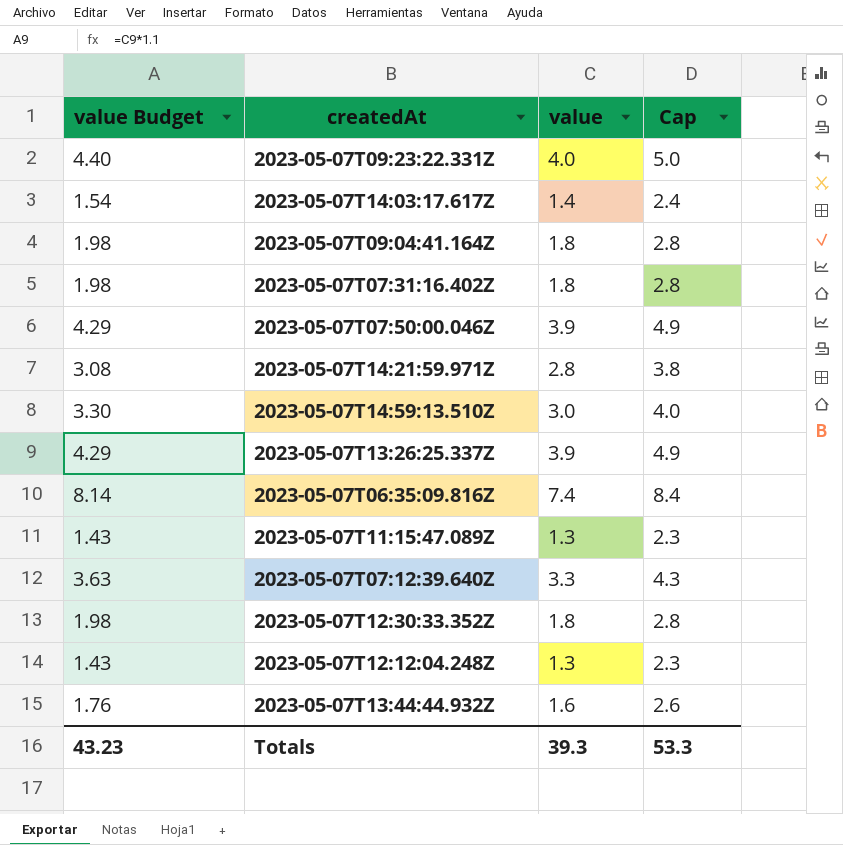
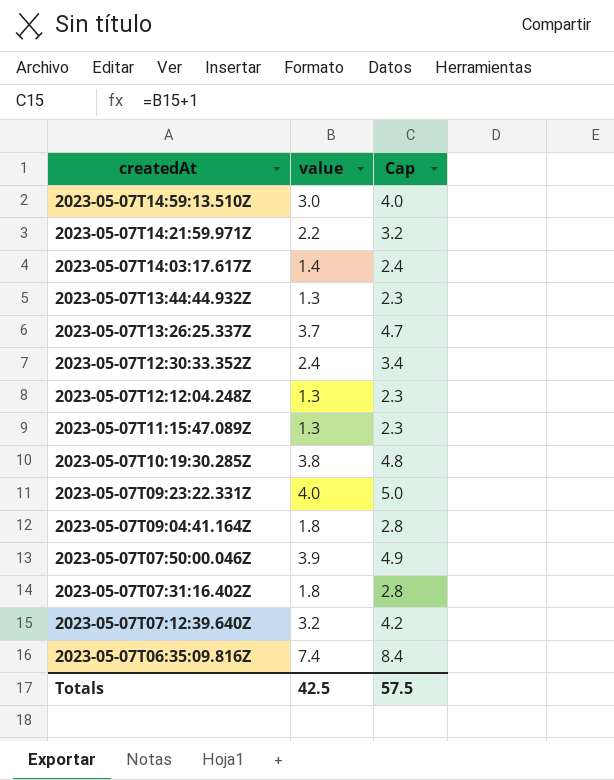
row order: none -> createdAt descending
column value Budget | formula: [value] * 1.1 -> none
2023-05-07T14:21:59.971Z | value: 2.8 -> 2.2
2023-05-07T14:21:59.971Z | Cap: 3.8 -> 3.2
2023-05-07T13:44:44.932Z | value: 1.6 -> 1.3
2023-05-07T13:44:44.932Z | Cap: 2.6 -> 2.3
2023-05-07T13:26:25.337Z | value: 3.9 -> 3.7
2023-05-07T13:26:25.337Z | Cap: 4.9 -> 4.7
2023-05-07T12:30:33.352Z | value: 1.8 -> 2.4
2023-05-07T12:30:33.352Z | Cap: 2.8 -> 3.4
row 2023-05-07T10:19:30.285Z: none -> 3.8 | 4.8
2023-05-07T07:12:39.640Z | value: 3.3 -> 3.2
2023-05-07T07:12:39.640Z | Cap: 4.3 -> 4.2
Totals | value: 39.3 -> 42.5
Totals | Cap: 53.3 -> 57.5

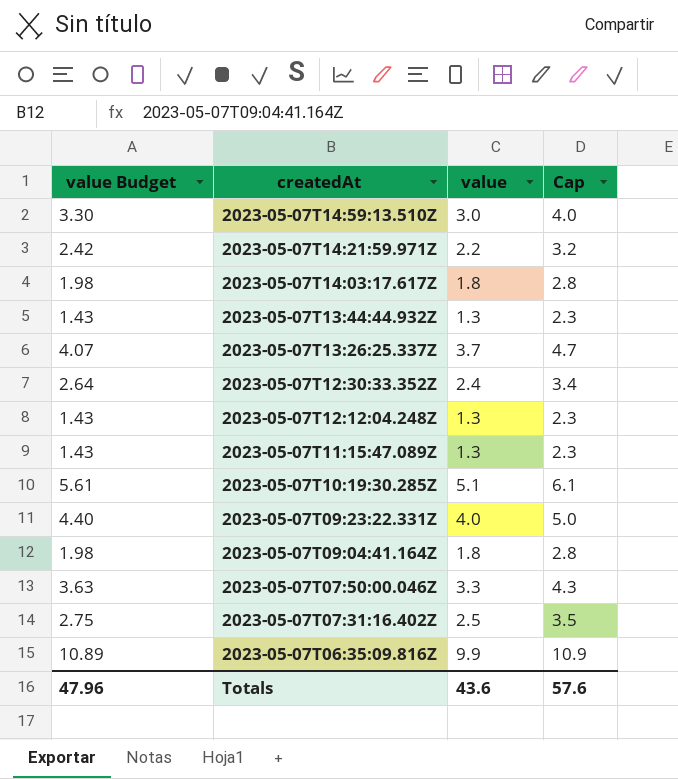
column value Budget | formula: none -> [value] * 1.1
row 2023-05-07T07:12:39.640Z: 3.2 | 4.2 -> none
2023-05-07T14:03:17.617Z | value: 1.4 -> 1.8
2023-05-07T14:03:17.617Z | Cap: 2.4 -> 2.8
2023-05-07T10:19:30.285Z | value: 3.8 -> 5.1
2023-05-07T10:19:30.285Z | Cap: 4.8 -> 6.1
2023-05-07T07:50:00.046Z | value: 3.9 -> 3.3
2023-05-07T07:50:00.046Z | Cap: 4.9 -> 4.3
2023-05-07T07:31:16.402Z | value: 1.8 -> 2.5
2023-05-07T07:31:16.402Z | Cap: 2.8 -> 3.5
2023-05-07T06:35:09.816Z | value: 7.4 -> 9.9
2023-05-07T06:35:09.816Z | Cap: 8.4 -> 10.9
Totals | value: 42.5 -> 43.6
Totals | Cap: 57.5 -> 57.6

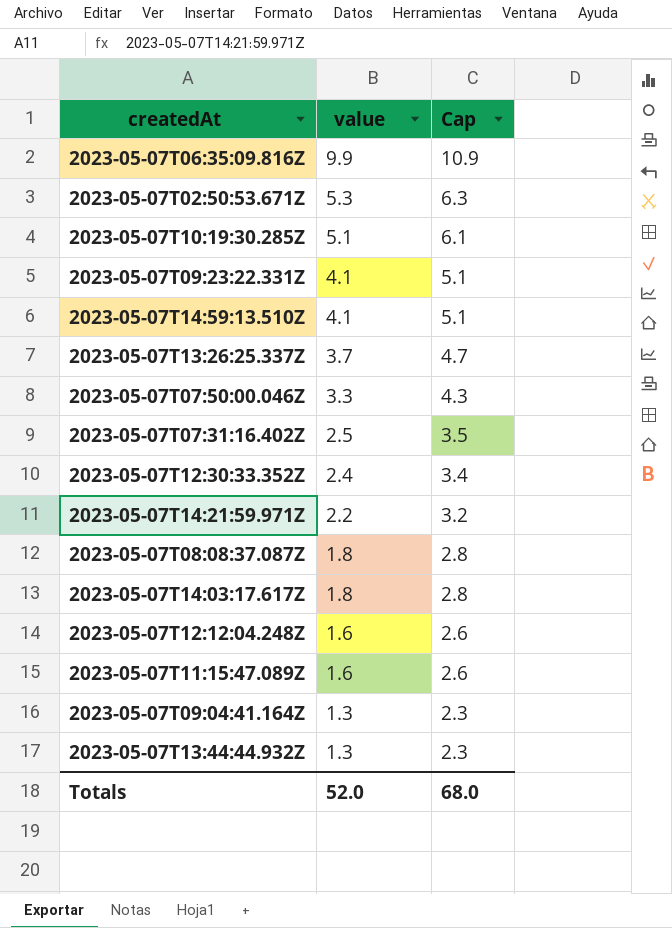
row order: createdAt descending -> value descending
column value Budget | formula: [value] * 1.1 -> none
row 2023-05-07T02:50:53.671Z: none -> 5.3 | 6.3
2023-05-07T09:23:22.331Z | value: 4.0 -> 4.1
2023-05-07T09:23:22.331Z | Cap: 5.0 -> 5.1
2023-05-07T14:59:13.510Z | value: 3.0 -> 4.1
2023-05-07T14:59:13.510Z | Cap: 4.0 -> 5.1
row 2023-05-07T08:08:37.087Z: none -> 1.8 | 2.8
2023-05-07T12:12:04.248Z | value: 1.3 -> 1.6
2023-05-07T12:12:04.248Z | Cap: 2.3 -> 2.6
2023-05-07T11:15:47.089Z | value: 1.3 -> 1.6
2023-05-07T11:15:47.089Z | Cap: 2.3 -> 2.6
2023-05-07T09:04:41.164Z | value: 1.8 -> 1.3
2023-05-07T09:04:41.164Z | Cap: 2.8 -> 2.3
Totals | value: 43.6 -> 52.0
Totals | Cap: 57.6 -> 68.0

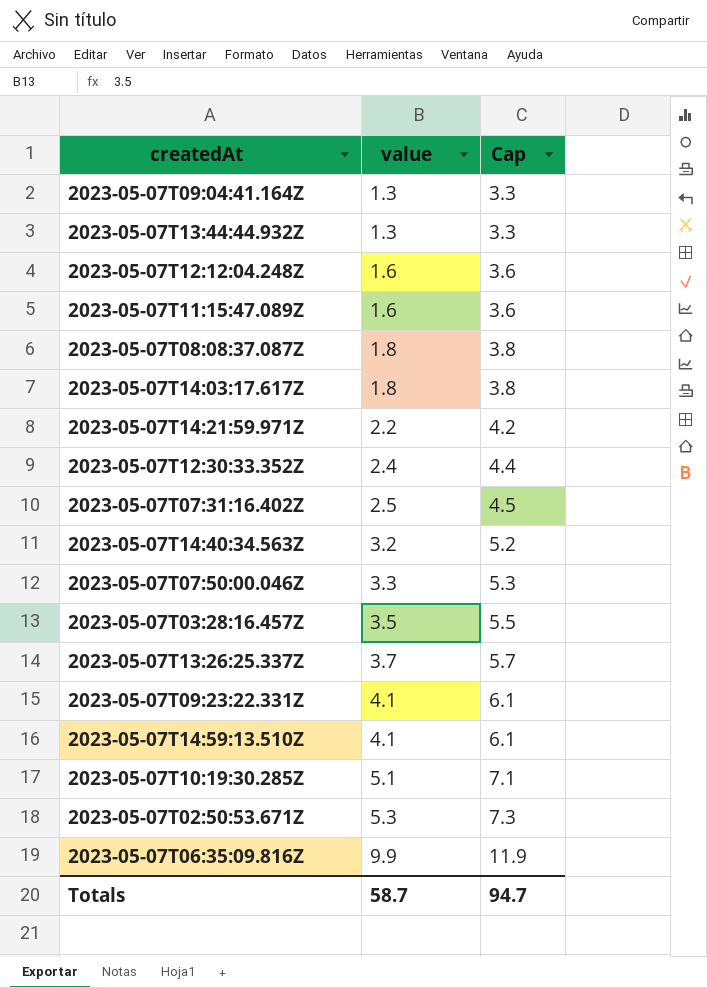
row order: value descending -> value ascending
column Cap | formula: [value] + 1 -> [value] + 2
row 2023-05-07T14:40:34.563Z: none -> 3.2 | 5.2
row 2023-05-07T03:28:16.457Z: none -> 3.5 | 5.5
Totals | value: 52.0 -> 58.7
Totals | Cap: 68.0 -> 94.7

